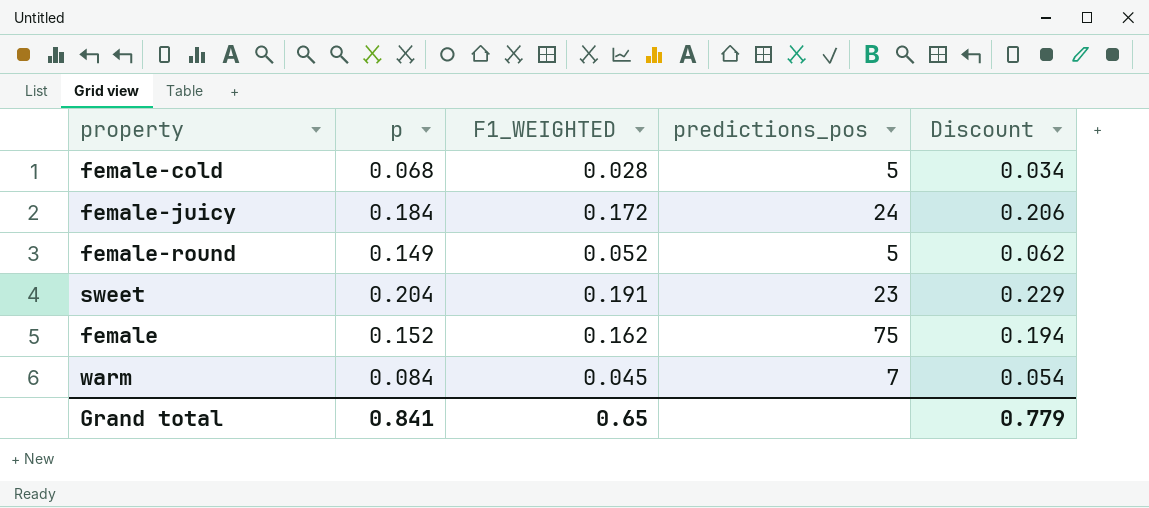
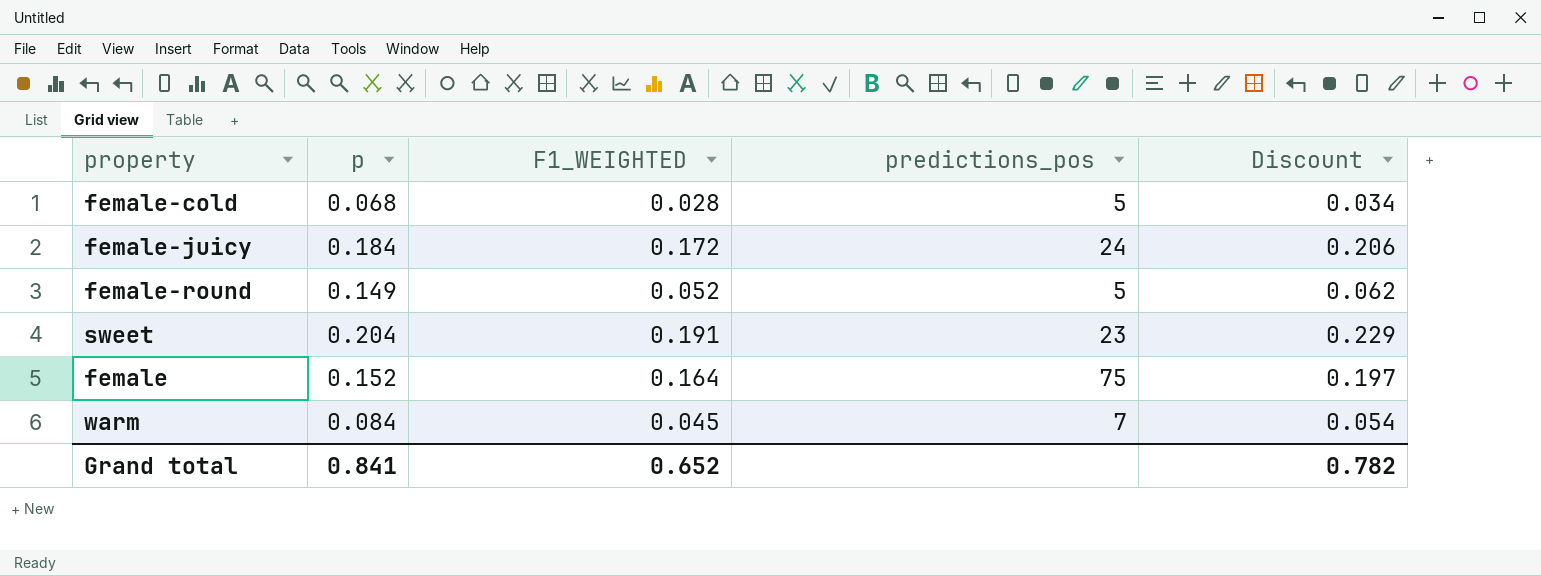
female | F1_WEIGHTED: 0.162 -> 0.164
female | Discount: 0.194 -> 0.197
Grand total | F1_WEIGHTED: 0.65 -> 0.652
Grand total | Discount: 0.779 -> 0.782

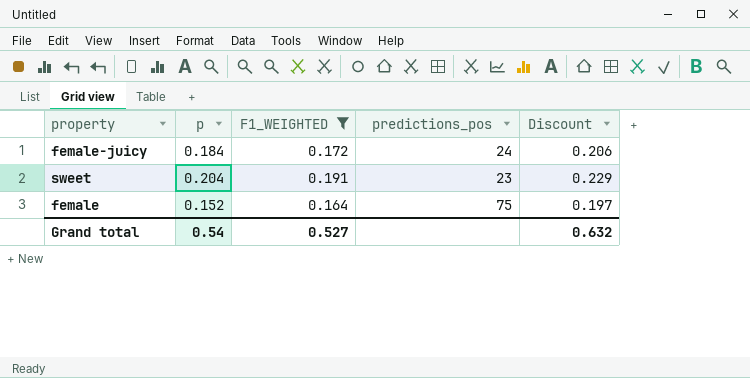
filter: none -> F1_WEIGHTED >= 0.164
Grand total | p: 0.841 -> 0.54
Grand total | F1_WEIGHTED: 0.652 -> 0.527
Grand total | Discount: 0.782 -> 0.632

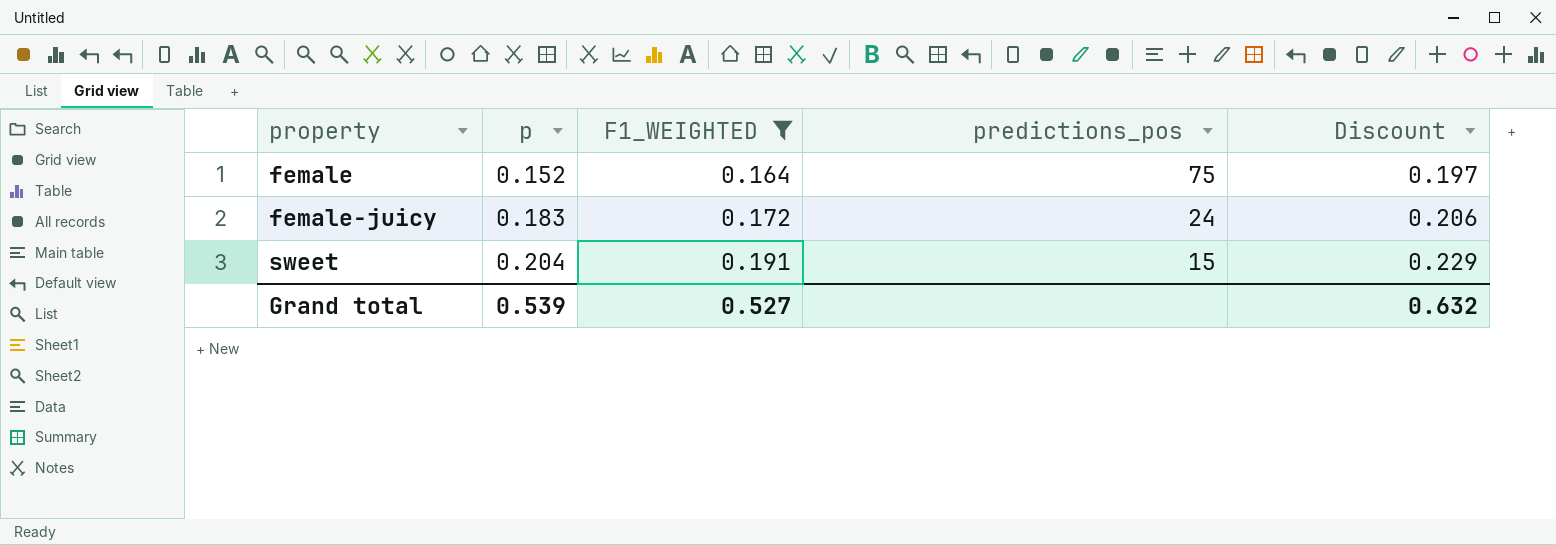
row order: none -> property ascending
female-juicy | p: 0.184 -> 0.183
sweet | predictions_pos: 23 -> 15
Grand total | p: 0.54 -> 0.539

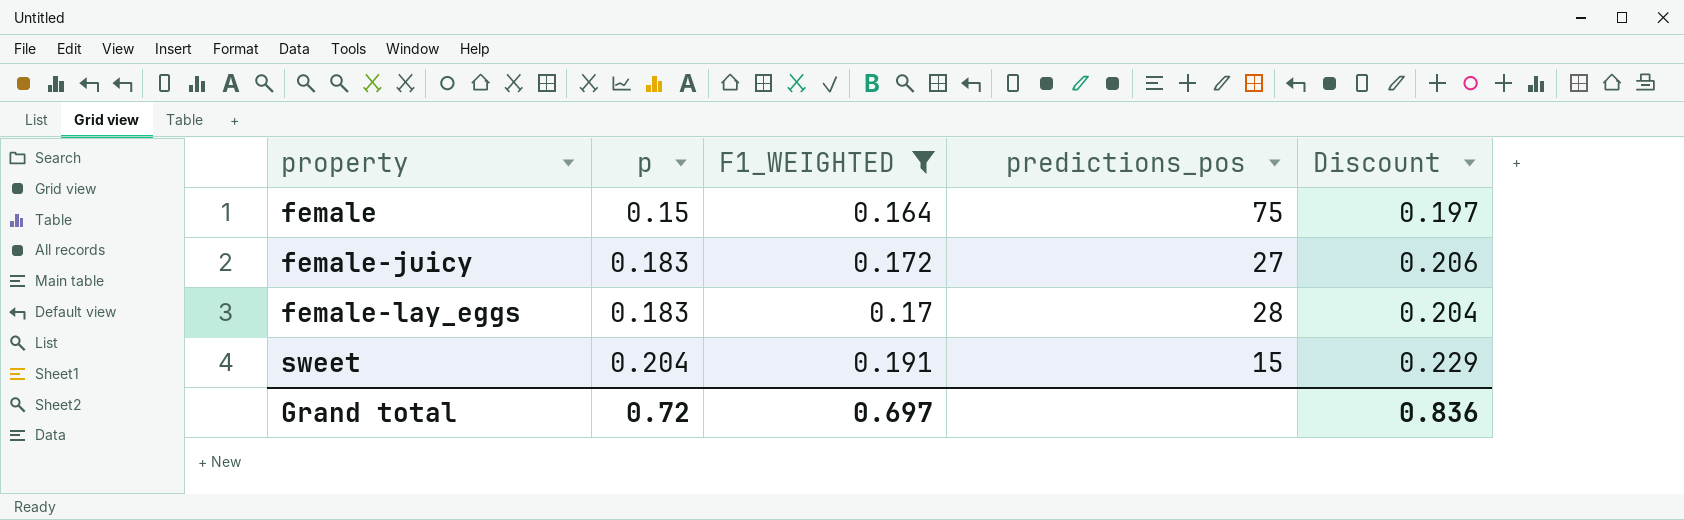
female | p: 0.152 -> 0.15
female-juicy | predictions_pos: 24 -> 27
row female-lay_eggs: none -> 0.183 | 0.17 | 28 | 0.204
Grand total | p: 0.539 -> 0.72
Grand total | F1_WEIGHTED: 0.527 -> 0.697
Grand total | Discount: 0.632 -> 0.836

